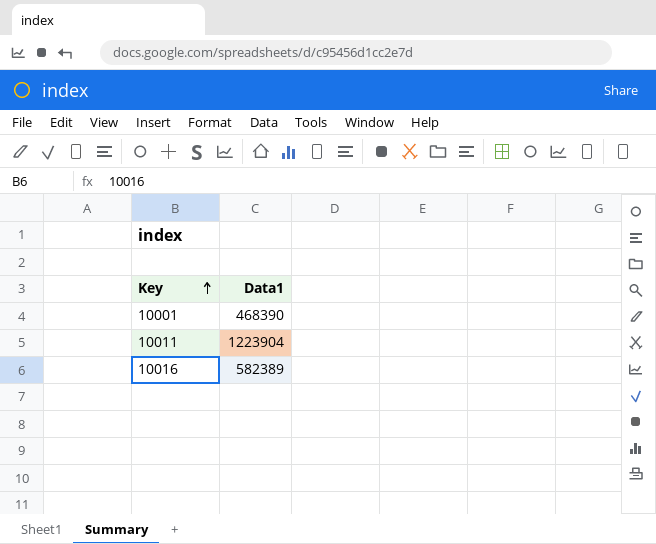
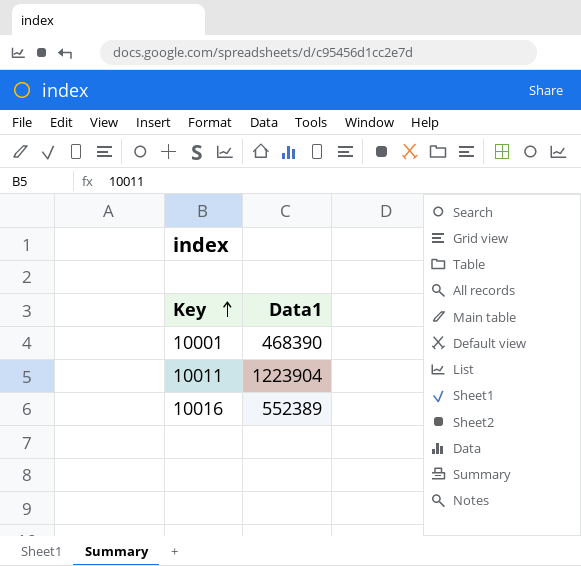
10016 | Data1: 582389 -> 552389

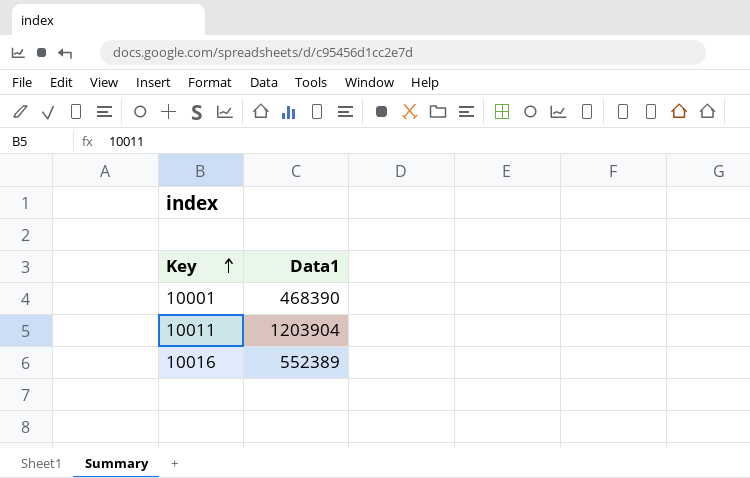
10011 | Data1: 1223904 -> 1203904

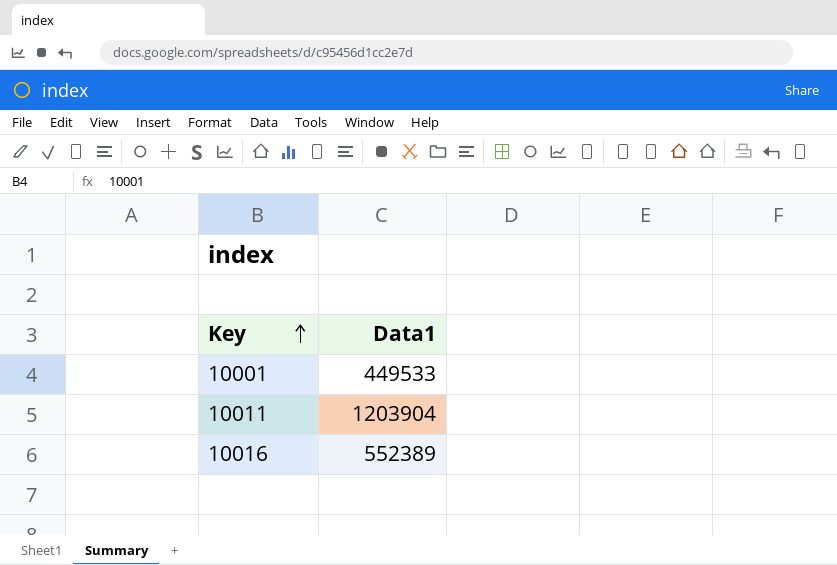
10001 | Data1: 468390 -> 449533

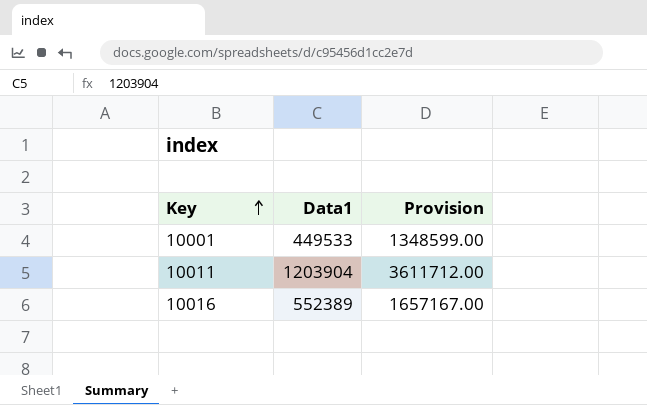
column Provision | formula: none -> [Data1] * 3

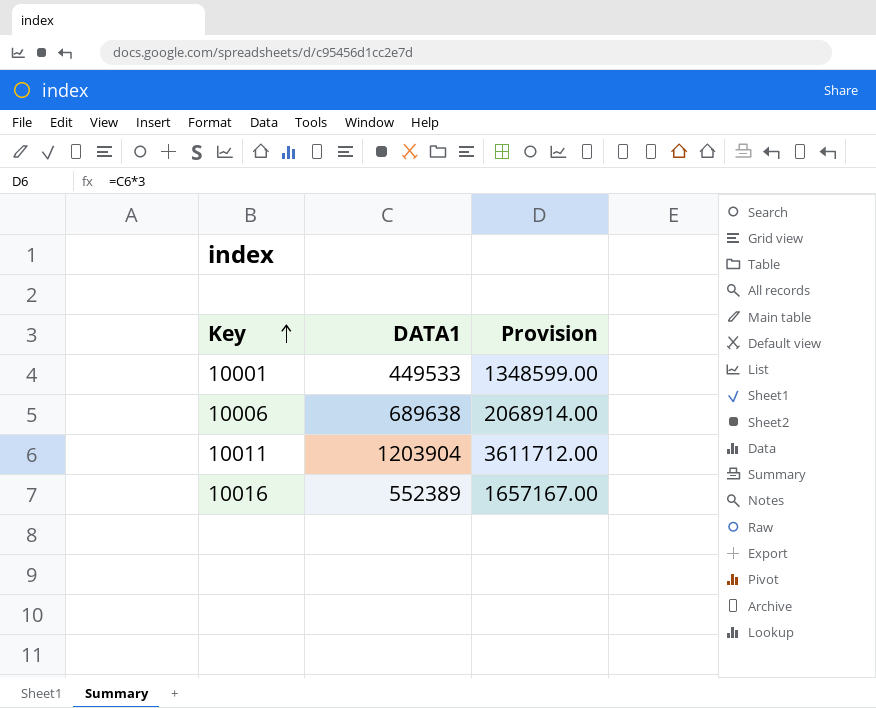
column name: Data1 -> DATA1
row 10006: none -> 689638 | 2068914.00

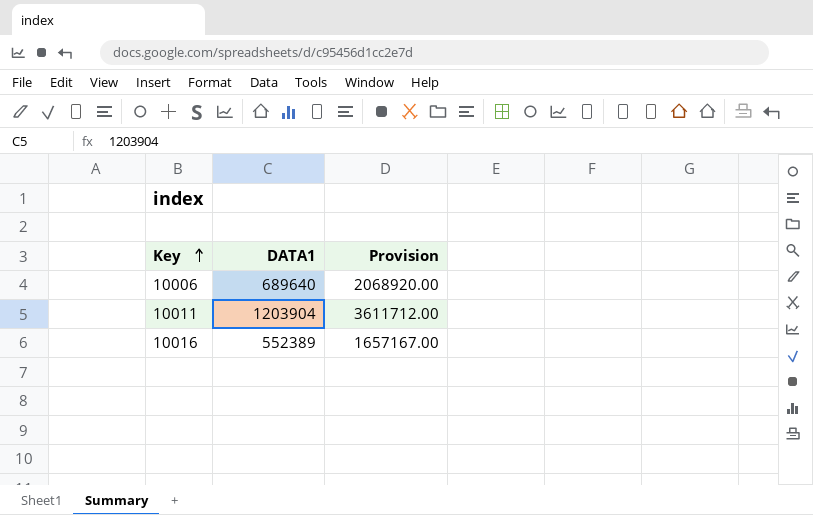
row 10001: 449533 | 1348599.00 -> none
10006 | DATA1: 689638 -> 689640
10006 | Provision: 2068914.00 -> 2068920.00

